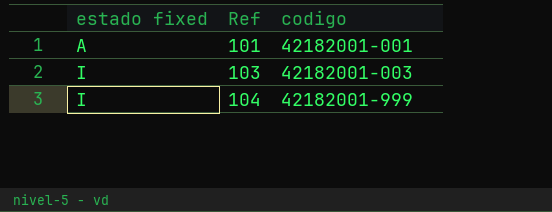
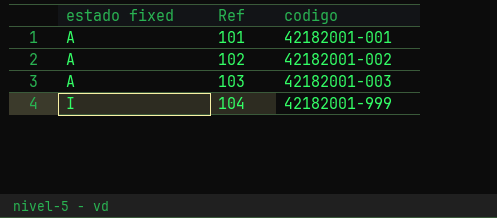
row 102: none -> A | 42182001-002
103 | estado fixed: I -> A

